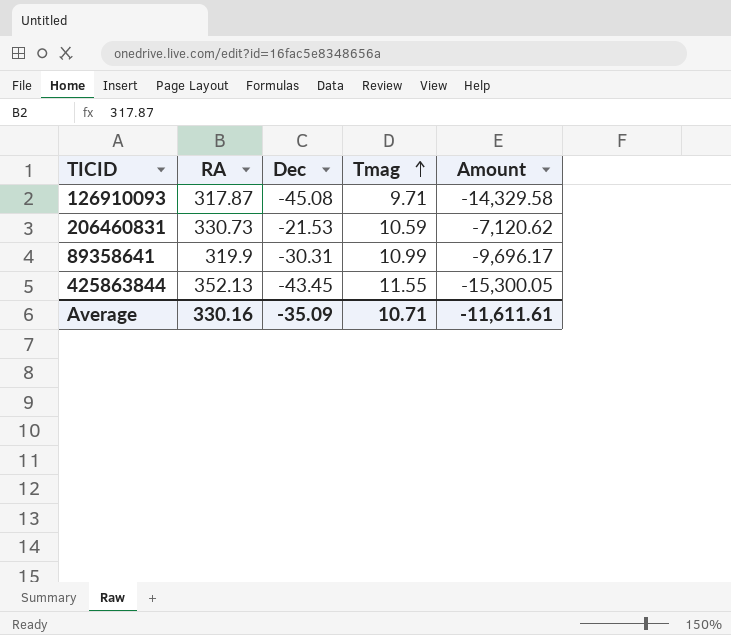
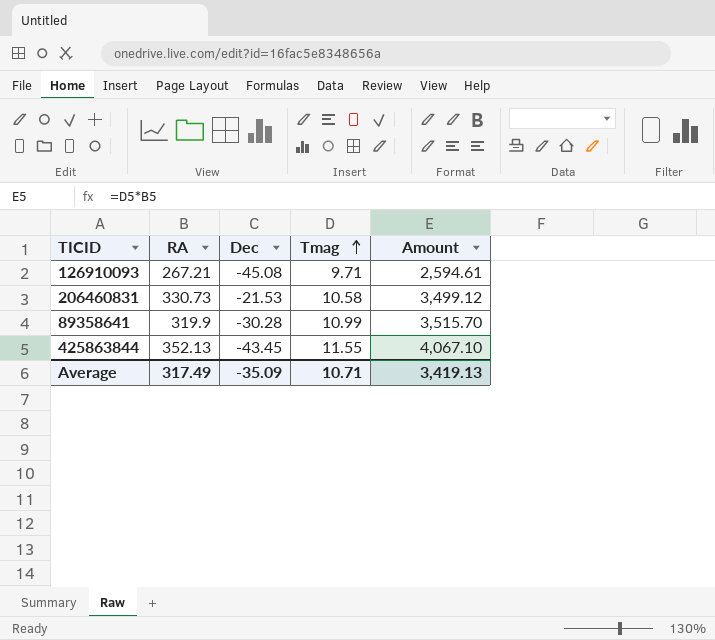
column Amount | formula: [RA] * [Dec] -> [RA] * [Tmag]
126910093 | RA: 317.87 -> 267.21
206460831 | Tmag: 10.59 -> 10.58
89358641 | Dec: -30.31 -> -30.28
Average | RA: 330.16 -> 317.49
Average | Amount: -11,611.61 -> 3,419.13

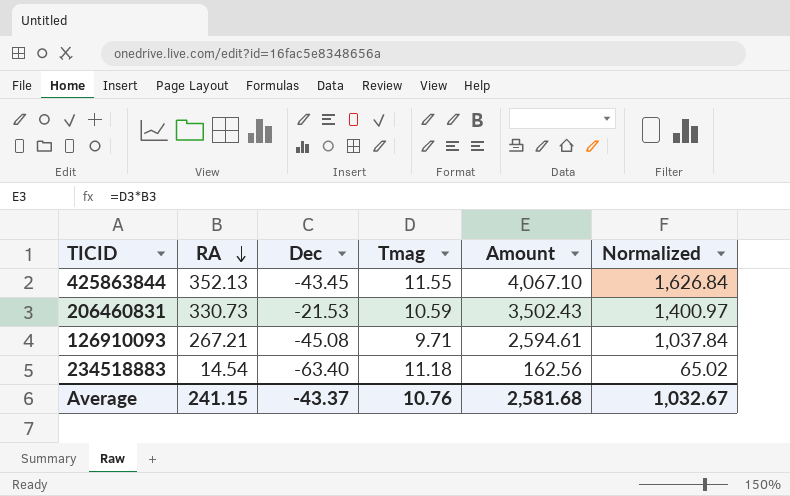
row order: Tmag ascending -> RA descending
column Normalized | formula: none -> [Amount] * 0.4
row 89358641: 319.9 | -30.28 | 10.99 | 3,515.70 -> none
206460831 | Tmag: 10.58 -> 10.59
206460831 | Amount: 3,499.12 -> 3,502.43
row 234518883: none -> 14.54 | -63.40 | 11.18 | 162.56 | 65.02
Average | RA: 317.49 -> 241.15
Average | Dec: -35.09 -> -43.37
Average | Tmag: 10.71 -> 10.76
Average | Amount: 3,419.13 -> 2,581.68

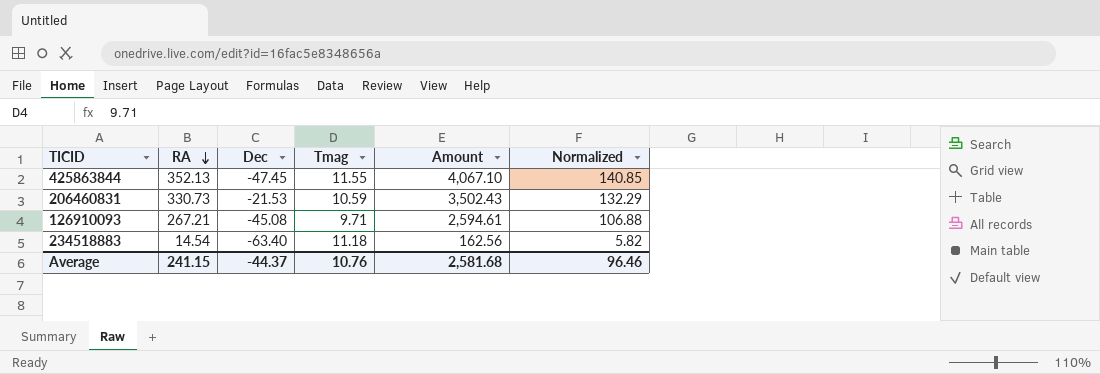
column Normalized | formula: [Amount] * 0.4 -> [RA] * 0.4
425863844 | Dec: -43.45 -> -47.45
Average | Dec: -43.37 -> -44.37
Average | Normalized: 1,032.67 -> 96.46

